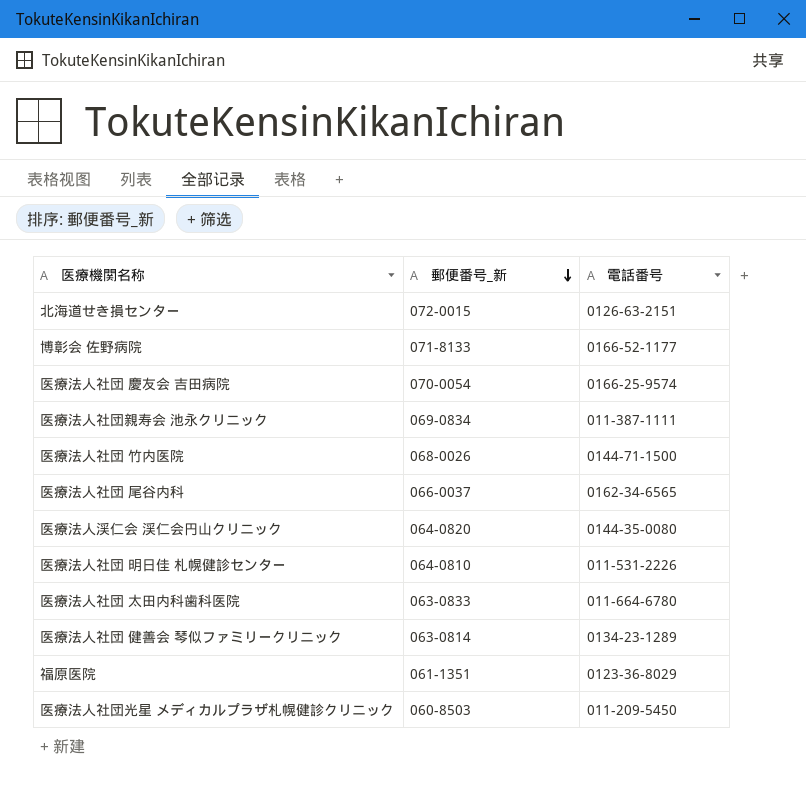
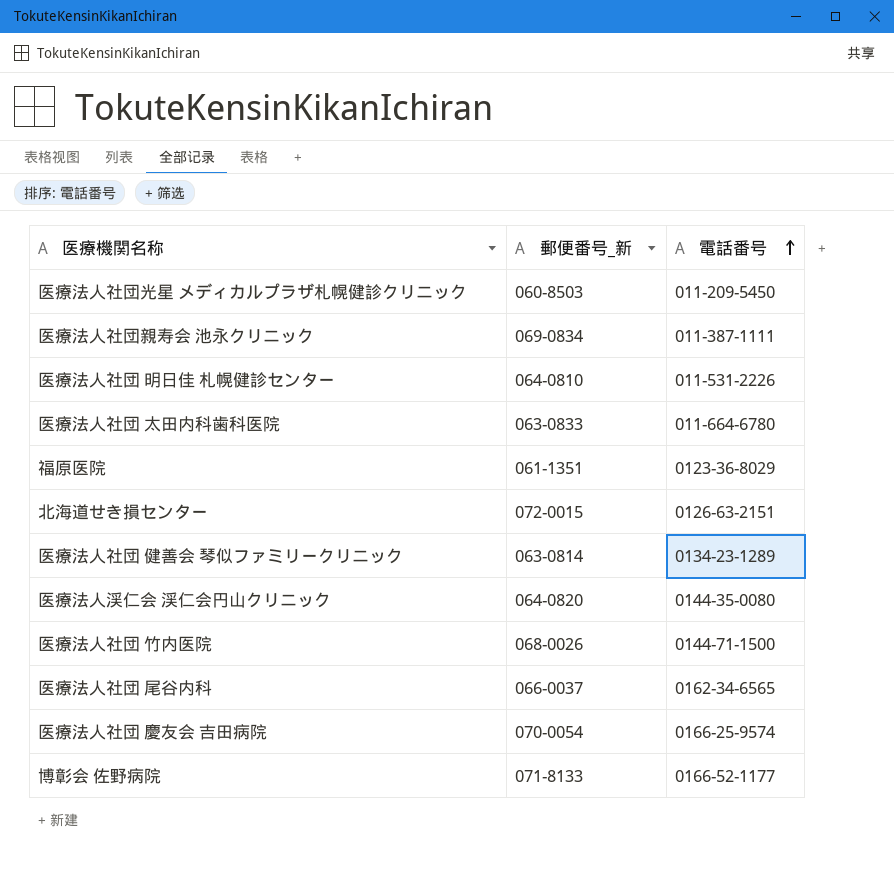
row order: 郵便番号_新 descending -> 電話番号 ascending

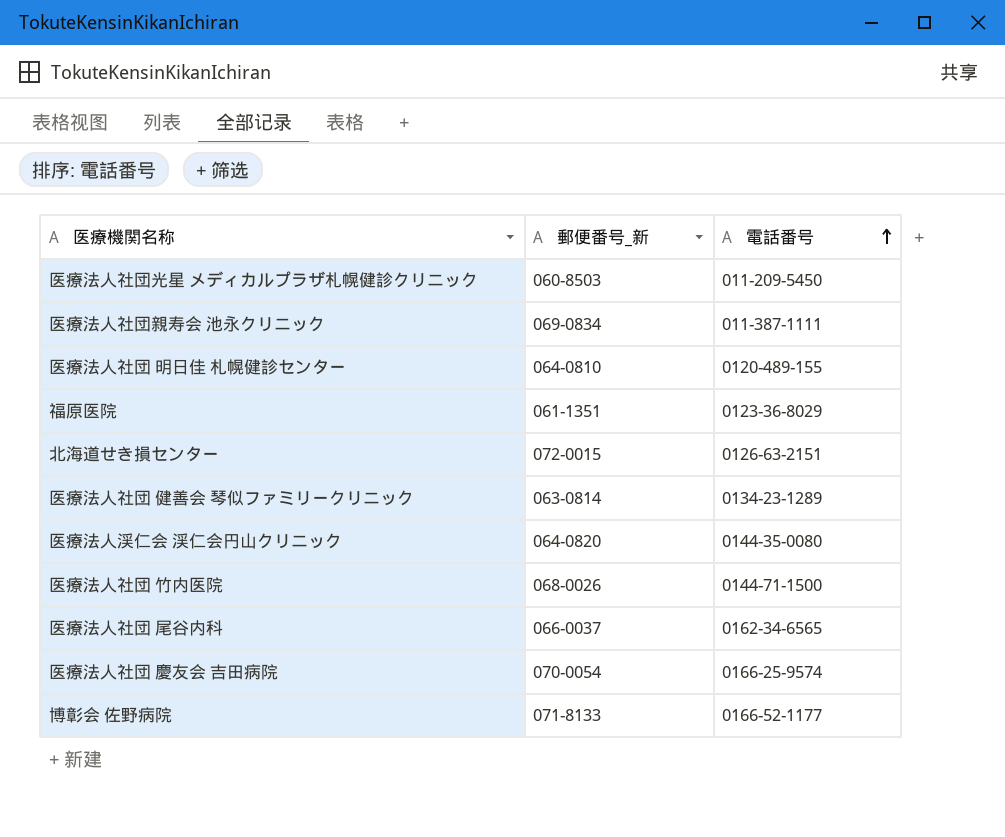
row 医療法人社団 太田内科歯科医院: 063-0833 | 011-664-6780 -> none
医療法人社団 明日佳 札幌健診センター | 電話番号: 011-531-2226 -> 0120-489-155

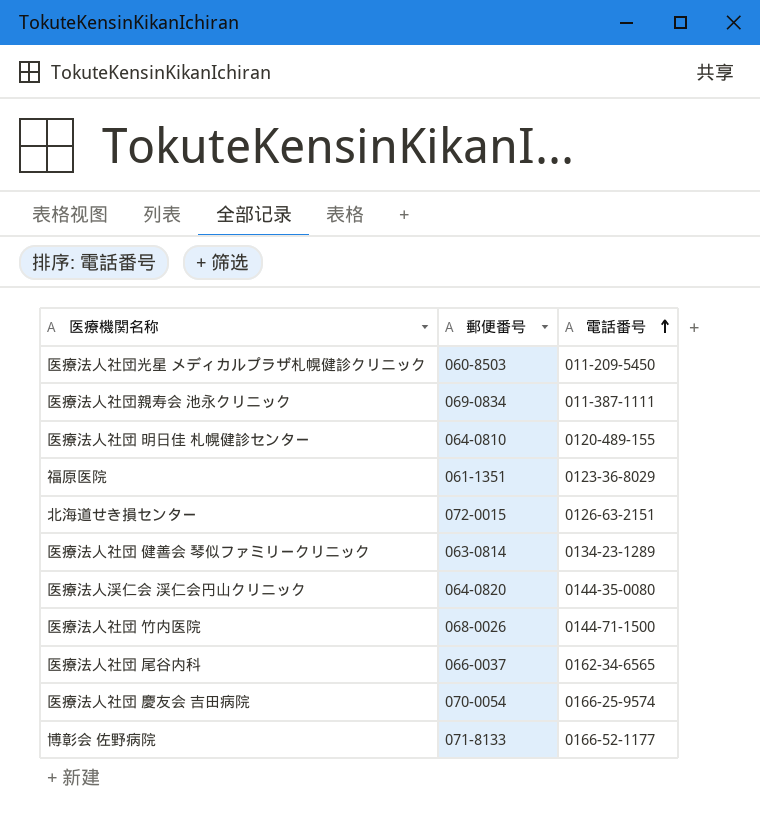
column name: 郵便番号_新 -> 郵便番号

